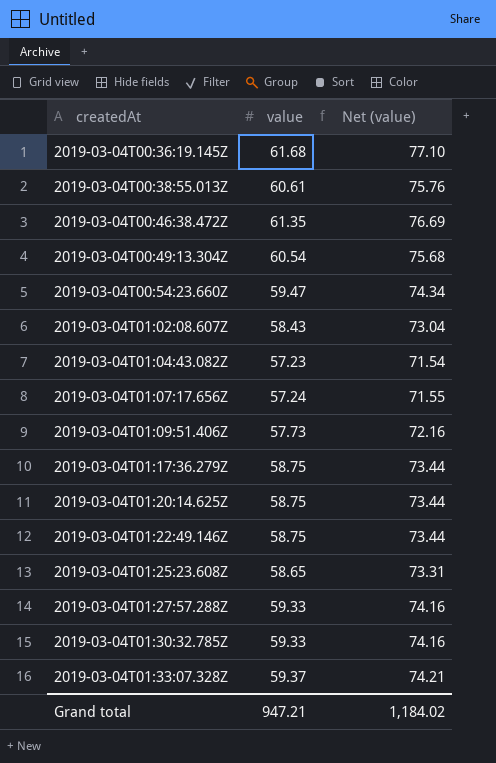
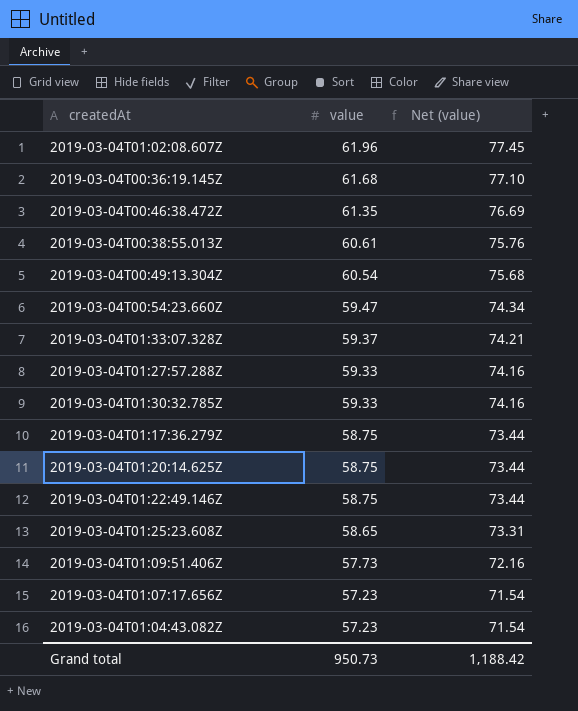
row order: createdAt ascending -> value descending
2019-03-04T01:02:08.607Z | value: 58.43 -> 61.96
2019-03-04T01:02:08.607Z | Net (value): 73.04 -> 77.45
2019-03-04T01:07:17.656Z | value: 57.24 -> 57.23
2019-03-04T01:07:17.656Z | Net (value): 71.55 -> 71.54
Grand total | value: 947.21 -> 950.73
Grand total | Net (value): 1,184.02 -> 1,188.42

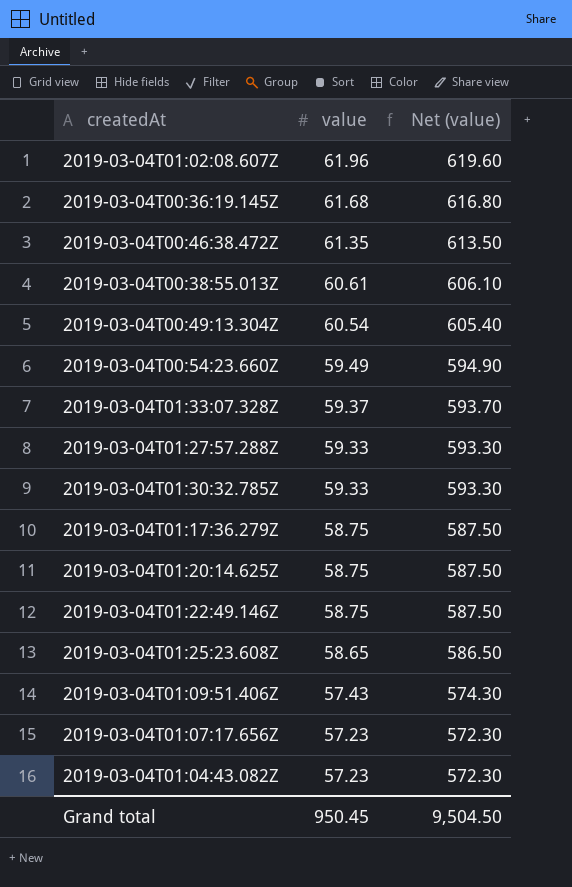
column Net (value) | formula: [value] * 1.25 -> [value] * 10
2019-03-04T00:54:23.660Z | value: 59.47 -> 59.49
2019-03-04T01:09:51.406Z | value: 57.73 -> 57.43
Grand total | value: 950.73 -> 950.45
Grand total | Net (value): 1,188.42 -> 9,504.50

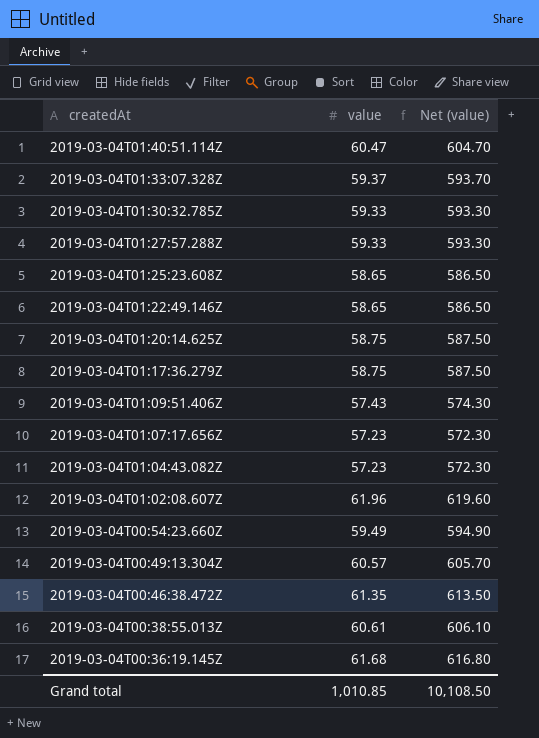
row order: value descending -> createdAt descending
row 2019-03-04T01:40:51.114Z: none -> 60.47 | 604.70
2019-03-04T01:22:49.146Z | value: 58.75 -> 58.65
2019-03-04T01:22:49.146Z | Net (value): 587.50 -> 586.50
2019-03-04T00:49:13.304Z | value: 60.54 -> 60.57
2019-03-04T00:49:13.304Z | Net (value): 605.40 -> 605.70
Grand total | value: 950.45 -> 1,010.85
Grand total | Net (value): 9,504.50 -> 10,108.50

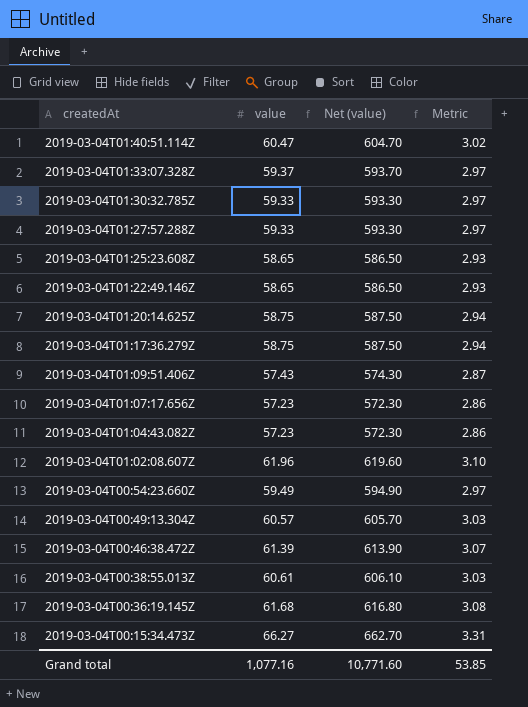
column Metric | formula: none -> [value] * 0.05
2019-03-04T00:46:38.472Z | value: 61.35 -> 61.39
2019-03-04T00:46:38.472Z | Net (value): 613.50 -> 613.90
row 2019-03-04T00:15:34.473Z: none -> 66.27 | 662.70 | 3.31
Grand total | value: 1,010.85 -> 1,077.16
Grand total | Net (value): 10,108.50 -> 10,771.60

